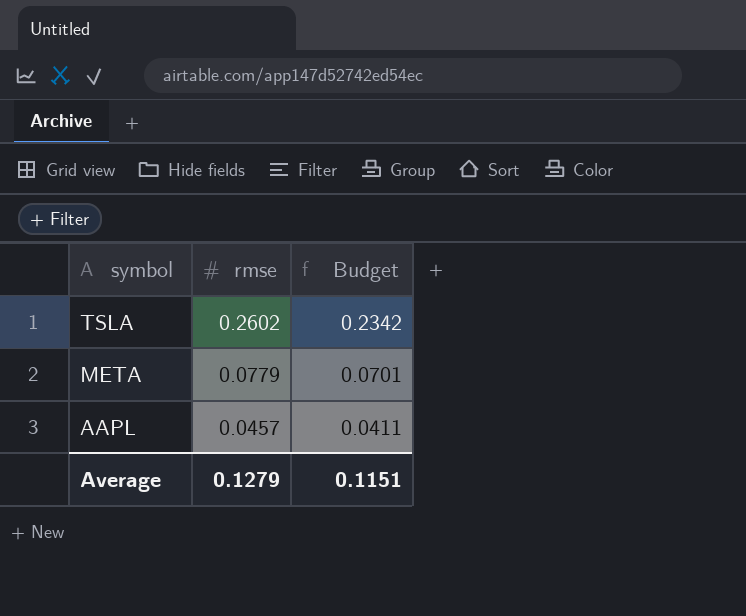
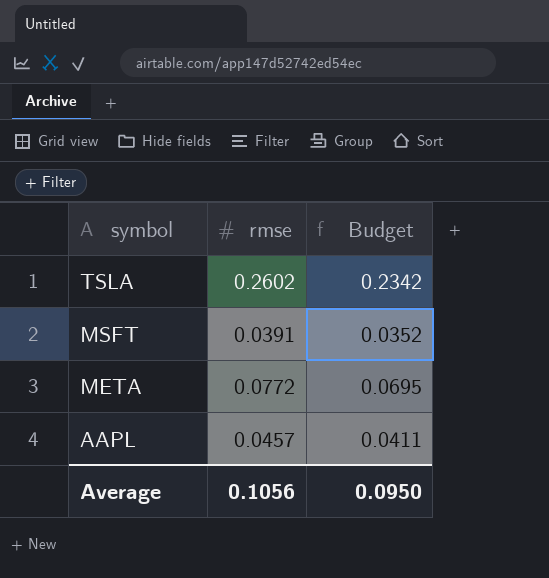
row MSFT: none -> 0.0391 | 0.0352
META | rmse: 0.0779 -> 0.0772
META | Budget: 0.0701 -> 0.0695
Average | rmse: 0.1279 -> 0.1056
Average | Budget: 0.1151 -> 0.0950

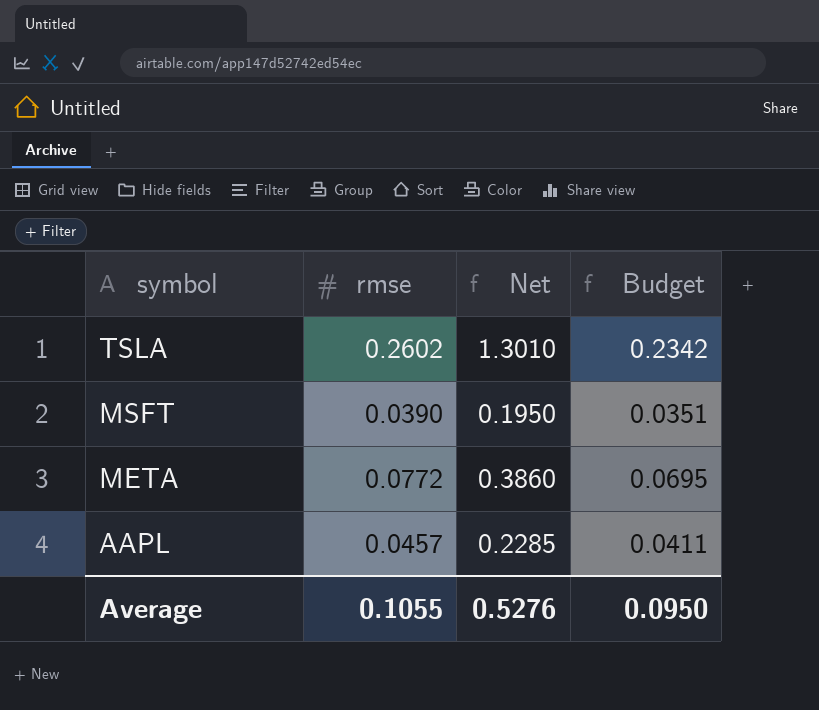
column Net | formula: none -> [rmse] * 5
MSFT | rmse: 0.0391 -> 0.0390
MSFT | Budget: 0.0352 -> 0.0351
Average | rmse: 0.1056 -> 0.1055

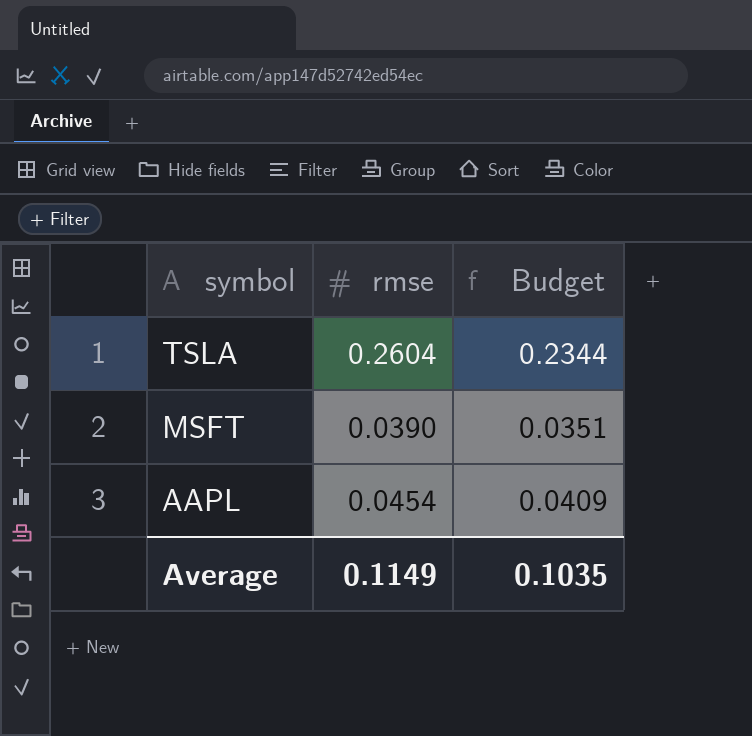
column Net | formula: [rmse] * 5 -> none
row META: 0.0772 | 0.3860 | 0.0695 -> none
TSLA | rmse: 0.2602 -> 0.2604
TSLA | Budget: 0.2342 -> 0.2344
AAPL | rmse: 0.0457 -> 0.0454
AAPL | Budget: 0.0411 -> 0.0409
Average | rmse: 0.1055 -> 0.1149
Average | Budget: 0.0950 -> 0.1035

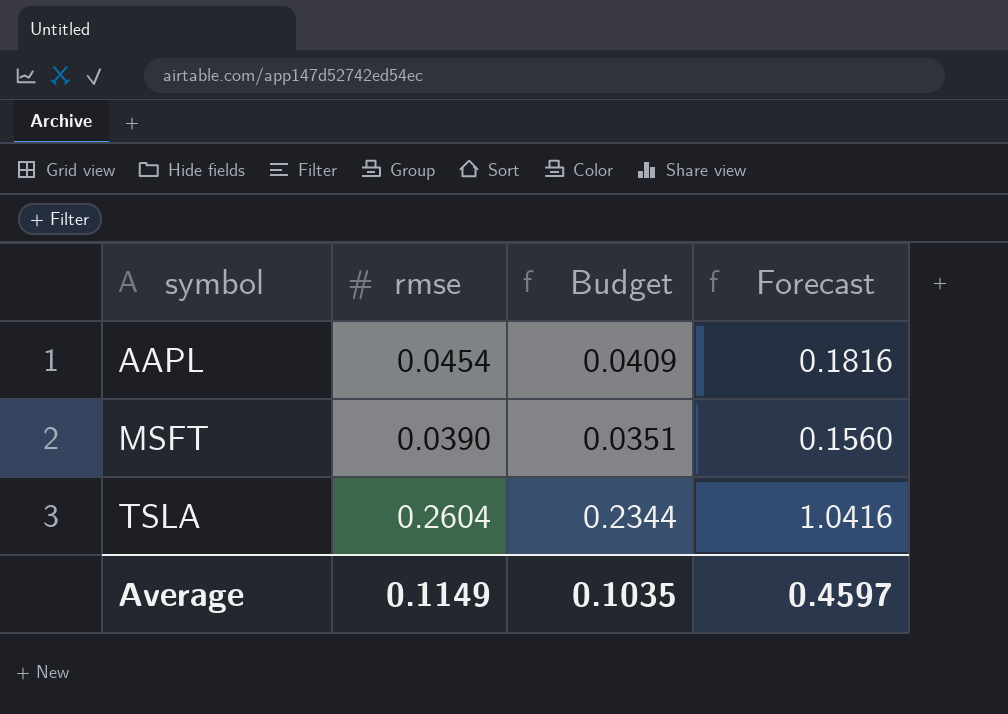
row order: symbol descending -> symbol ascending
column Forecast | formula: none -> [rmse] * 4

